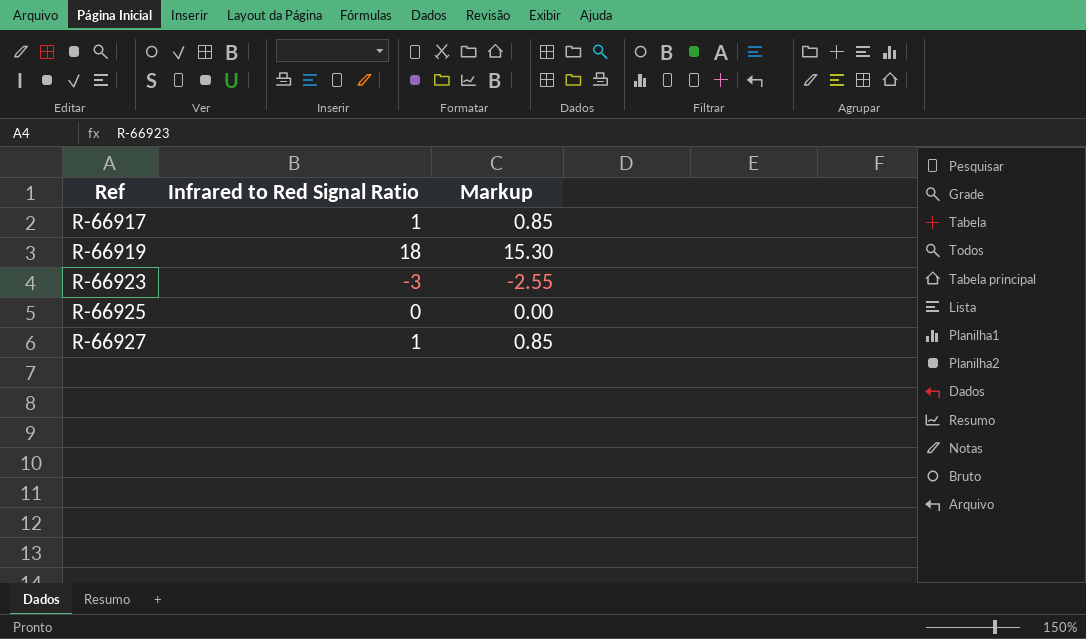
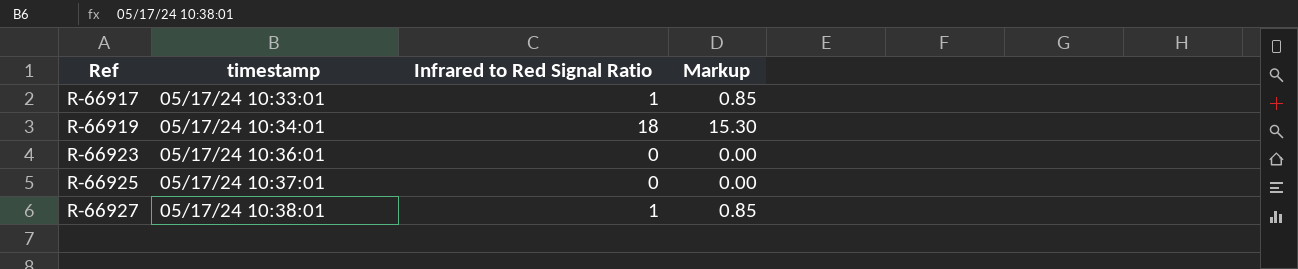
column timestamp | position: none -> 2
R-66923 | Infrared to Red Signal Ratio: -3 -> 0
R-66923 | Markup: -2.55 -> 0.00

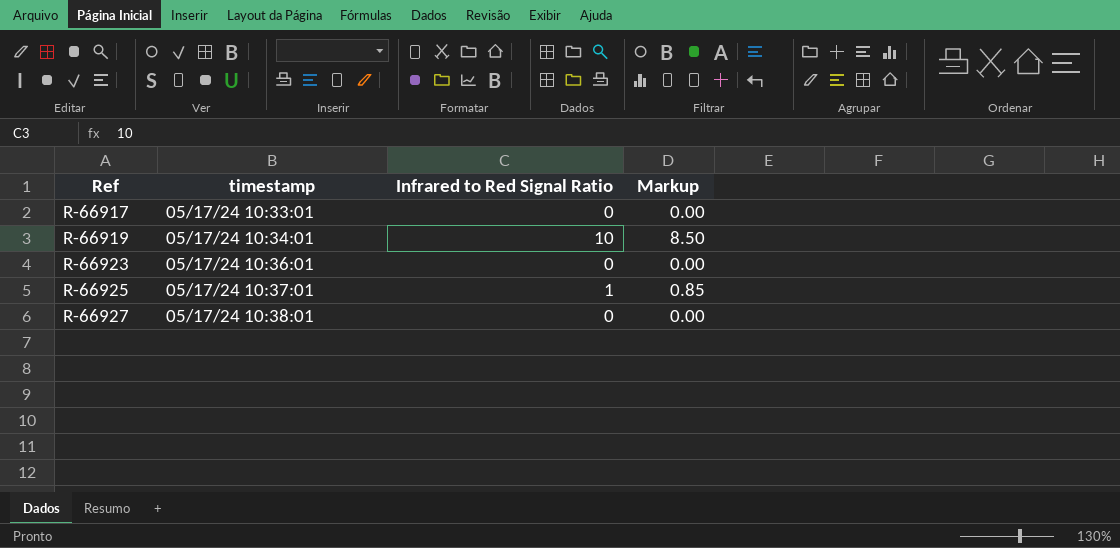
R-66917 | Infrared to Red Signal Ratio: 1 -> 0
R-66917 | Markup: 0.85 -> 0.00
R-66919 | Infrared to Red Signal Ratio: 18 -> 10
R-66919 | Markup: 15.30 -> 8.50
R-66925 | Infrared to Red Signal Ratio: 0 -> 1
R-66925 | Markup: 0.00 -> 0.85
R-66927 | Infrared to Red Signal Ratio: 1 -> 0
R-66927 | Markup: 0.85 -> 0.00

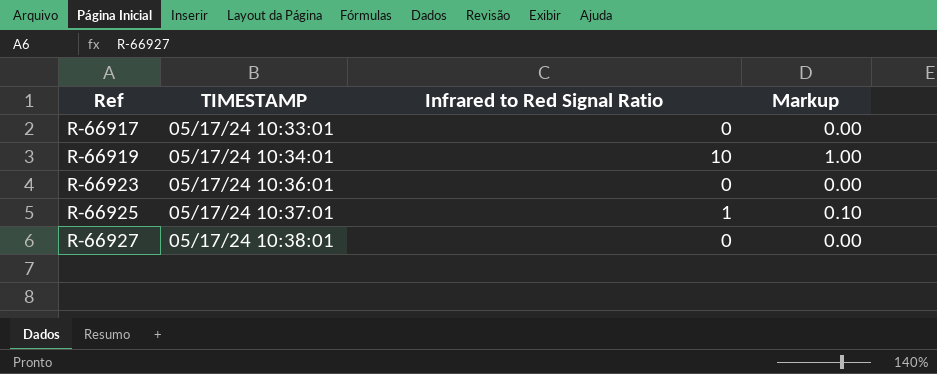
column name: timestamp -> TIMESTAMP
column Markup | formula: [Infrared to Red Signal Ratio] * 0.85 -> [Infrared to Red Signal Ratio] * 0.1

